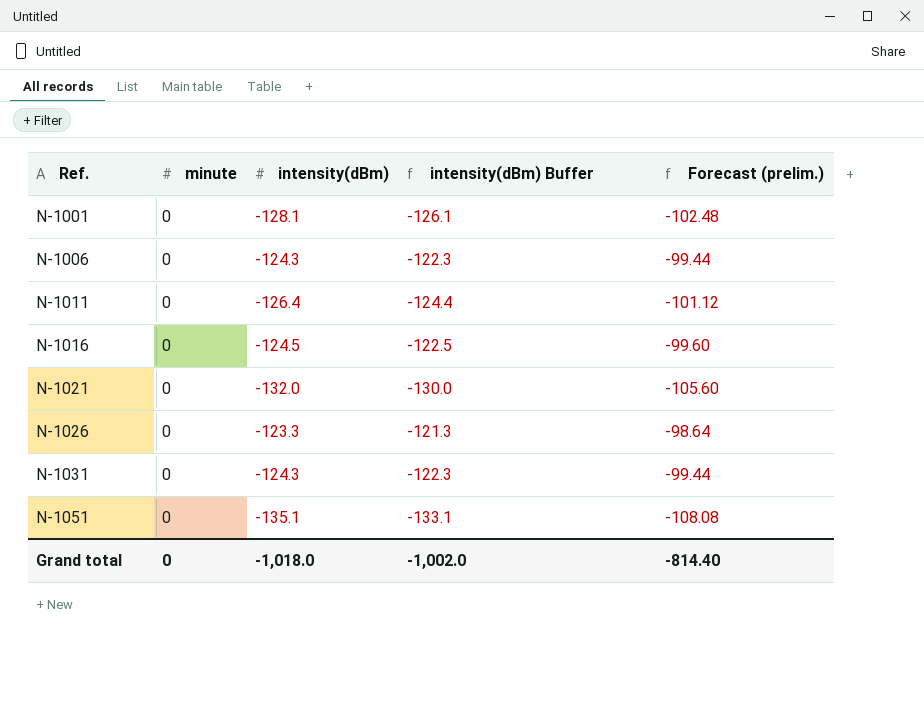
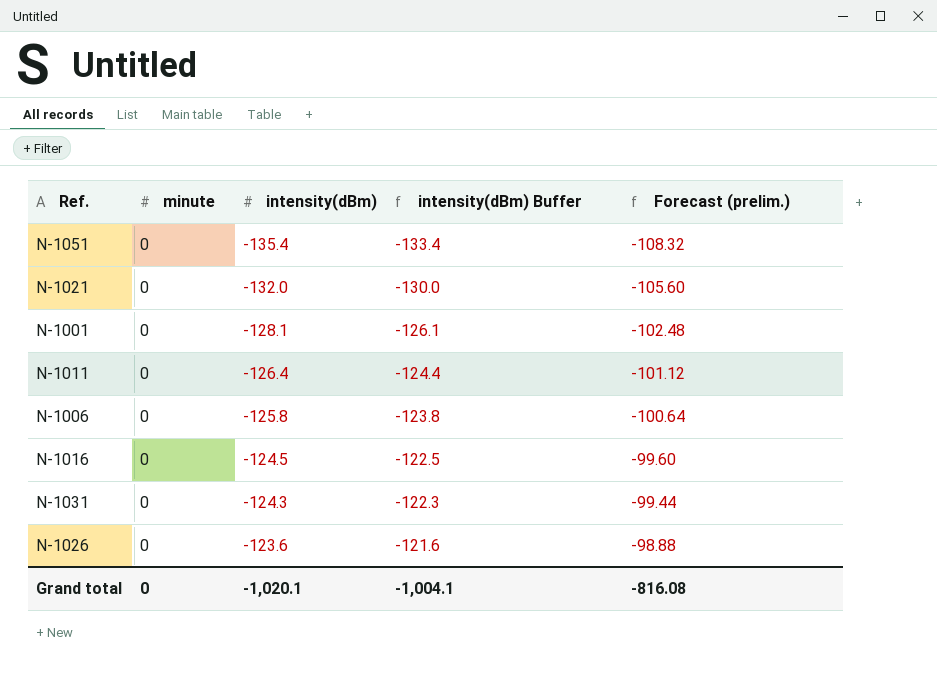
row order: Ref. ascending -> intensity(dBm) ascending
N-1051 | intensity(dBm): -135.1 -> -135.4
N-1051 | intensity(dBm) Buffer: -133.1 -> -133.4
N-1051 | Forecast (prelim.): -108.08 -> -108.32
N-1006 | intensity(dBm): -124.3 -> -125.8
N-1006 | intensity(dBm) Buffer: -122.3 -> -123.8
N-1006 | Forecast (prelim.): -99.44 -> -100.64
N-1026 | intensity(dBm): -123.3 -> -123.6
N-1026 | intensity(dBm) Buffer: -121.3 -> -121.6
N-1026 | Forecast (prelim.): -98.64 -> -98.88
Grand total | intensity(dBm): -1,018.0 -> -1,020.1
Grand total | intensity(dBm) Buffer: -1,002.0 -> -1,004.1
Grand total | Forecast (prelim.): -814.40 -> -816.08

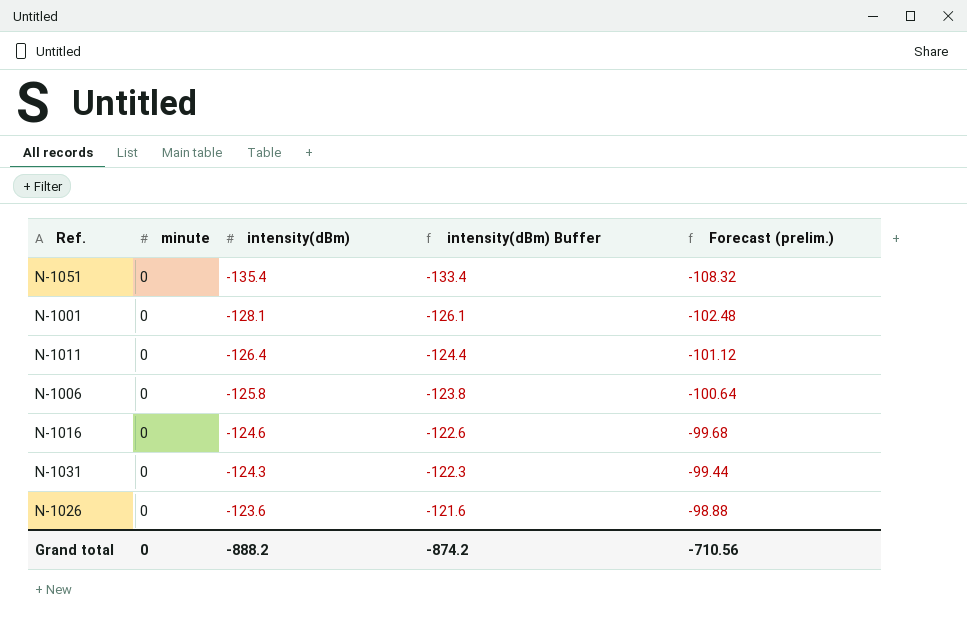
row N-1021: 0 | -132.0 | -130.0 | -105.60 -> none
N-1016 | intensity(dBm): -124.5 -> -124.6
N-1016 | intensity(dBm) Buffer: -122.5 -> -122.6
N-1016 | Forecast (prelim.): -99.60 -> -99.68
Grand total | intensity(dBm): -1,020.1 -> -888.2
Grand total | intensity(dBm) Buffer: -1,004.1 -> -874.2
Grand total | Forecast (prelim.): -816.08 -> -710.56

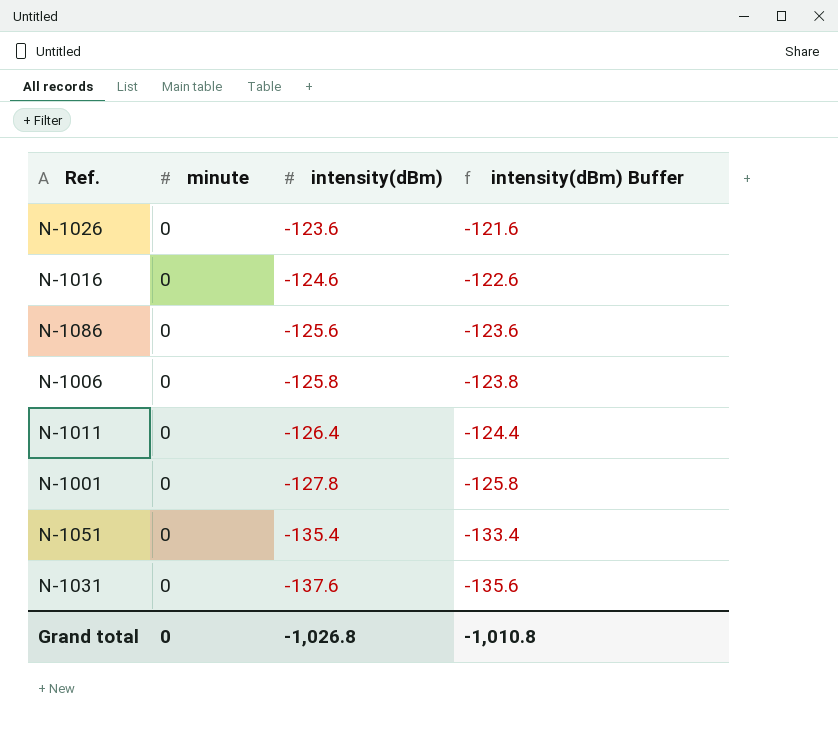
row order: intensity(dBm) ascending -> intensity(dBm) descending
column Forecast (prelim.) | formula: [intensity(dBm)] * 0.8 -> none
row N-1086: none -> 0 | -125.6 | -123.6
N-1001 | intensity(dBm): -128.1 -> -127.8
N-1001 | intensity(dBm) Buffer: -126.1 -> -125.8
N-1031 | intensity(dBm): -124.3 -> -137.6
N-1031 | intensity(dBm) Buffer: -122.3 -> -135.6
Grand total | intensity(dBm): -888.2 -> -1,026.8
Grand total | intensity(dBm) Buffer: -874.2 -> -1,010.8

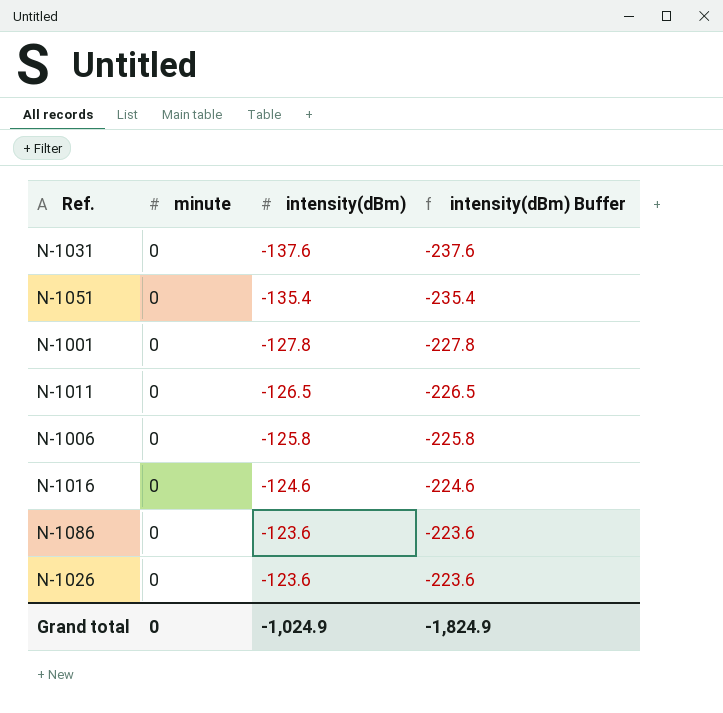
row order: intensity(dBm) descending -> intensity(dBm) ascending
column intensity(dBm) Buffer | formula: [intensity(dBm)] + 2 -> [intensity(dBm)] - 100
N-1011 | intensity(dBm): -126.4 -> -126.5
N-1086 | intensity(dBm): -125.6 -> -123.6
Grand total | intensity(dBm): -1,026.8 -> -1,024.9
Grand total | intensity(dBm) Buffer: -1,010.8 -> -1,824.9

